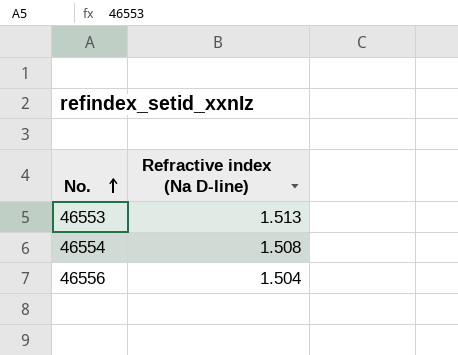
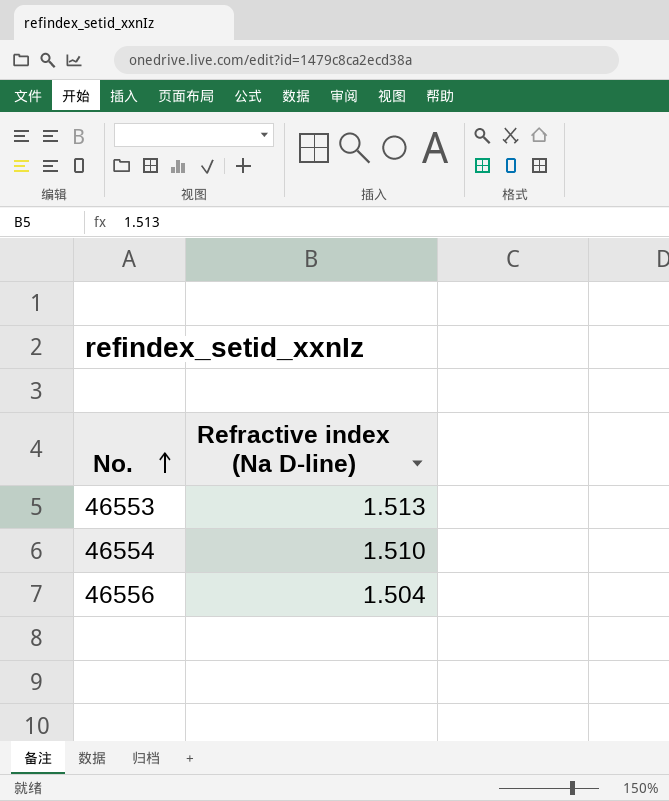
46554 | Refractive index (Na D-line): 1.508 -> 1.510

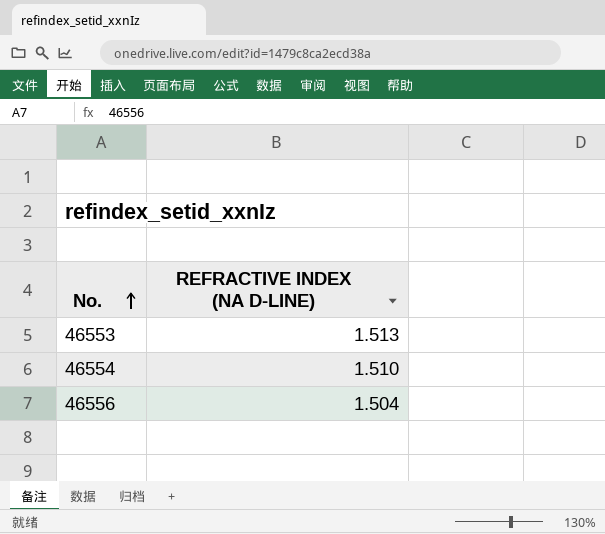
column name: Refractive index (Na D-line) -> REFRACTIVE INDEX (NA D-LINE)

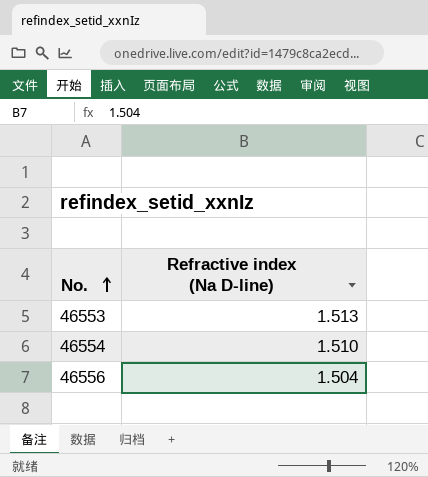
column name: REFRACTIVE INDEX (NA D-LINE) -> Refractive index (Na D-line)

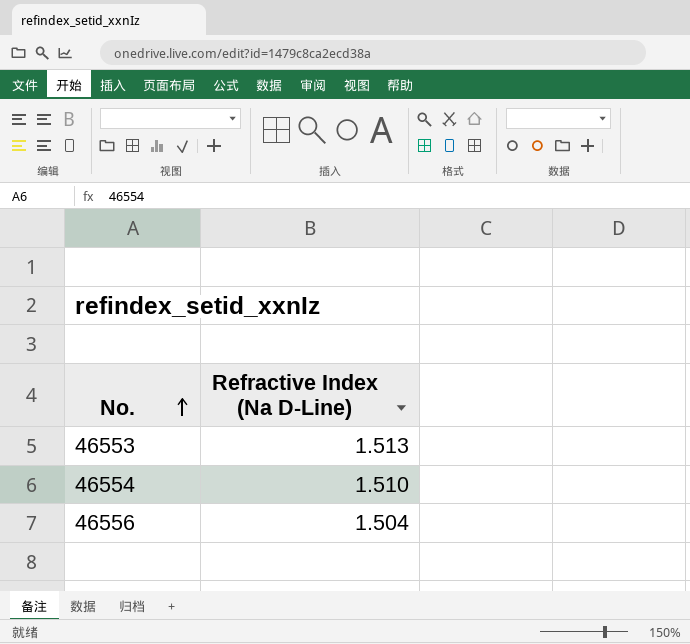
column name: Refractive index (Na D-line) -> Refractive Index (Na D-Line)

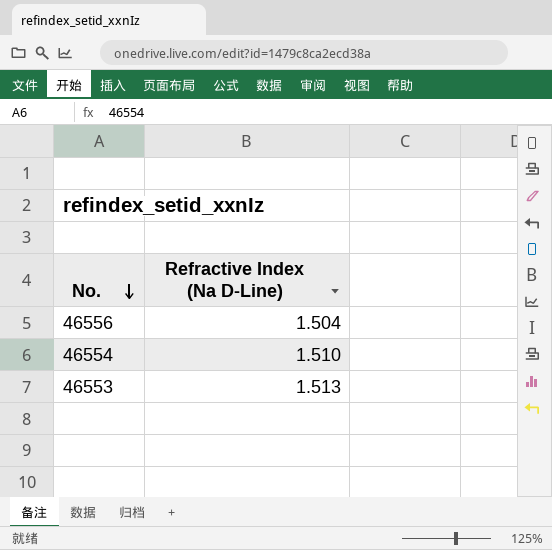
row order: No. ascending -> No. descending

